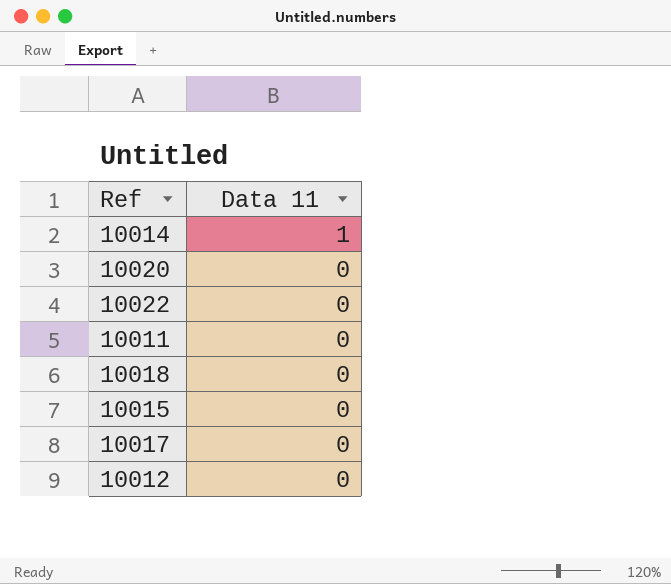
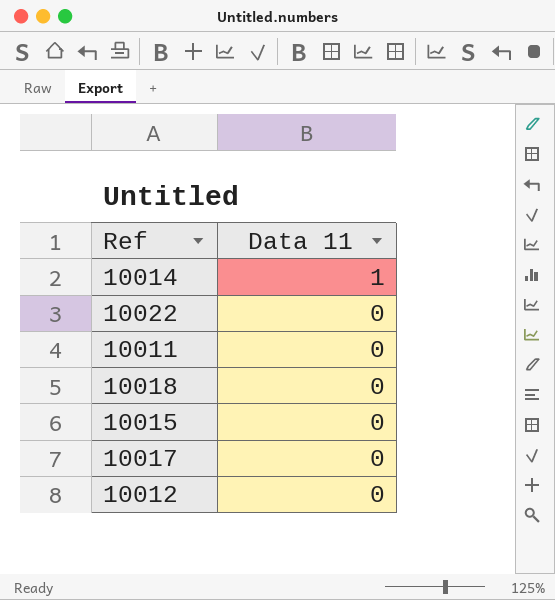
row 10020: 0 -> none

